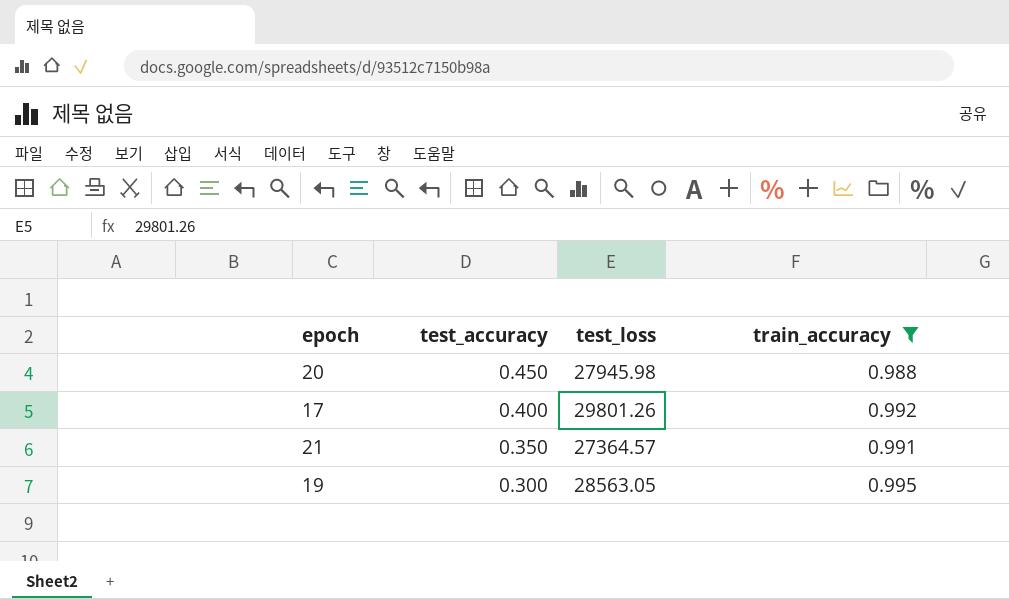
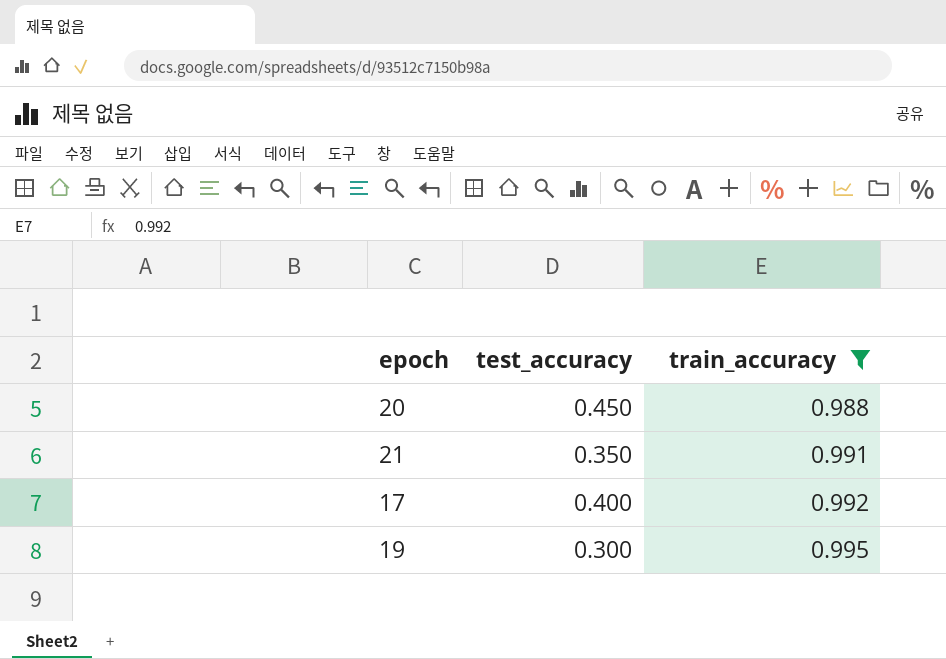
row order: test_accuracy descending -> train_accuracy ascending
column test_loss | position: 3 -> none

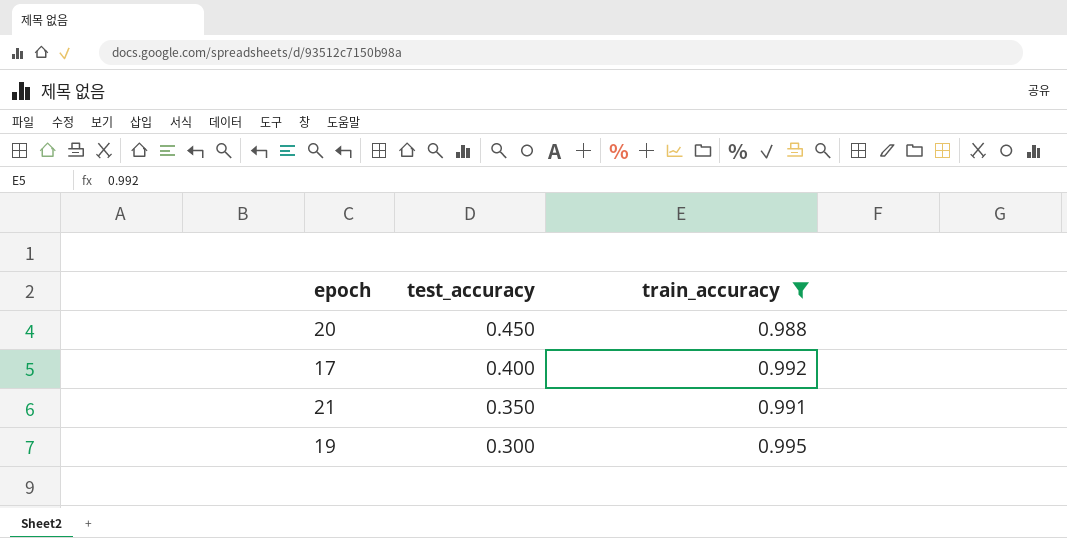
row order: train_accuracy ascending -> test_accuracy descending

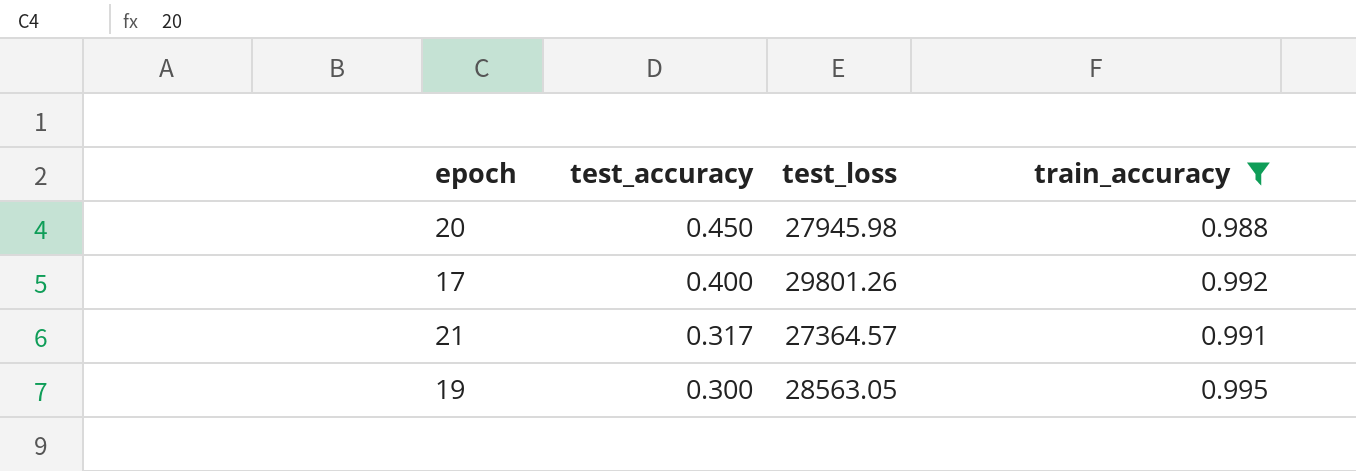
column test_loss | position: none -> 3
21 | test_accuracy: 0.350 -> 0.317

